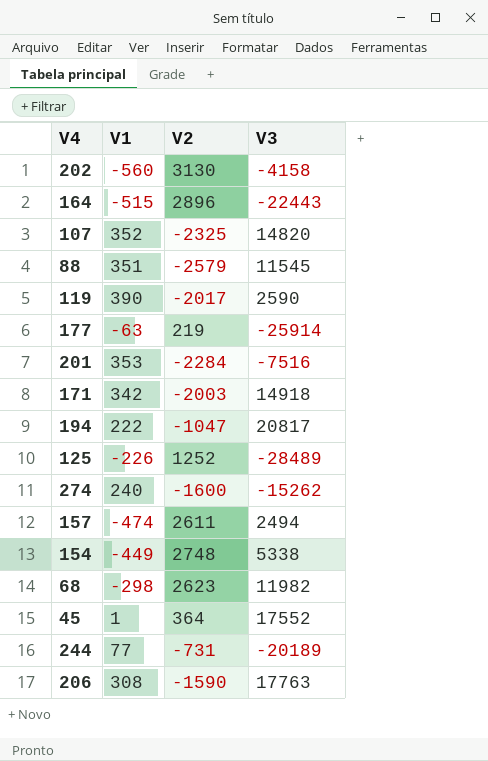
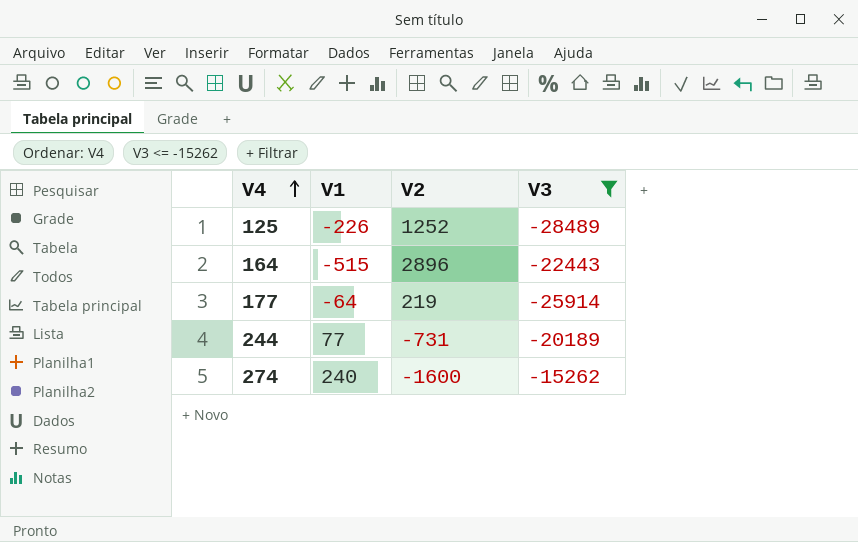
filter: none -> V3 <= -15262
row order: none -> V4 ascending
177 | V1: -63 -> -64

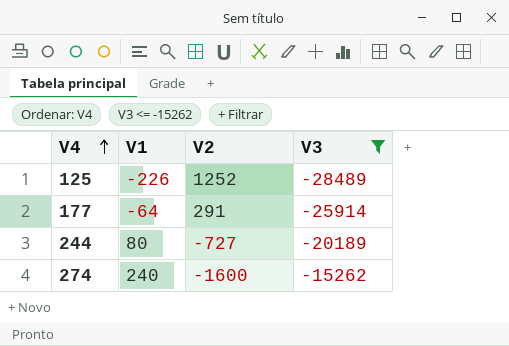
row 164: -515 | 2896 | -22443 -> none
177 | V2: 219 -> 291
244 | V1: 77 -> 80
244 | V2: -731 -> -727

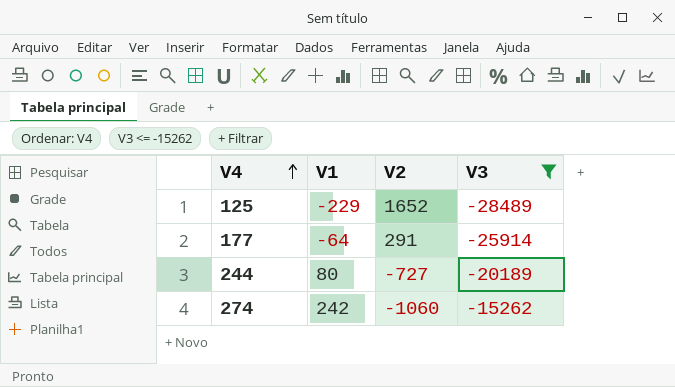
125 | V1: -226 -> -229
125 | V2: 1252 -> 1652
274 | V1: 240 -> 242
274 | V2: -1600 -> -1060

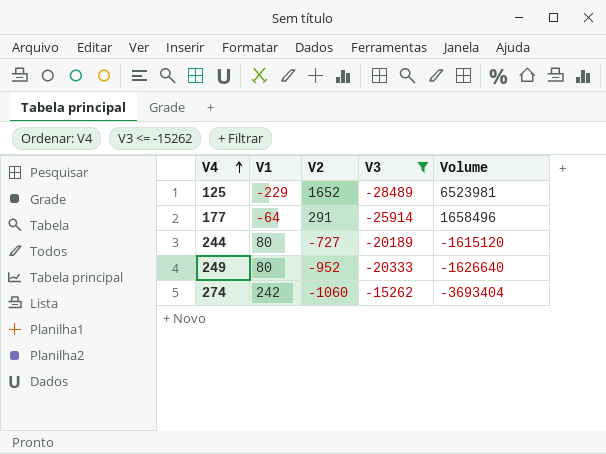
column Volume | formula: none -> [V1] * [V3]
row 249: none -> 80 | -952 | -20333 | -1626640

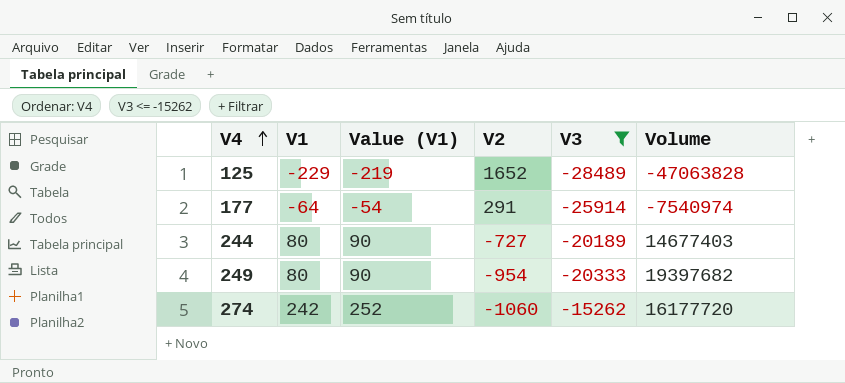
column Value (V1) | formula: none -> [V1] + 10
column Volume | formula: [V1] * [V3] -> [V2] * [V3]
249 | V2: -952 -> -954

